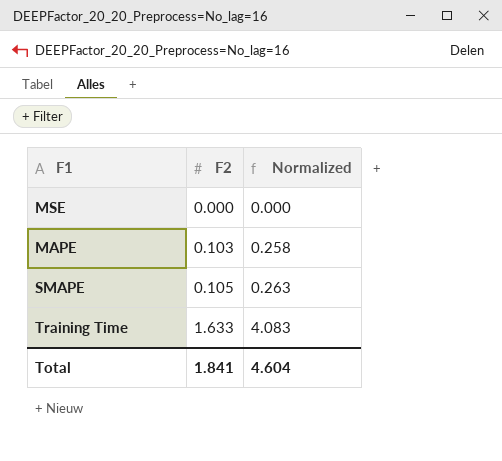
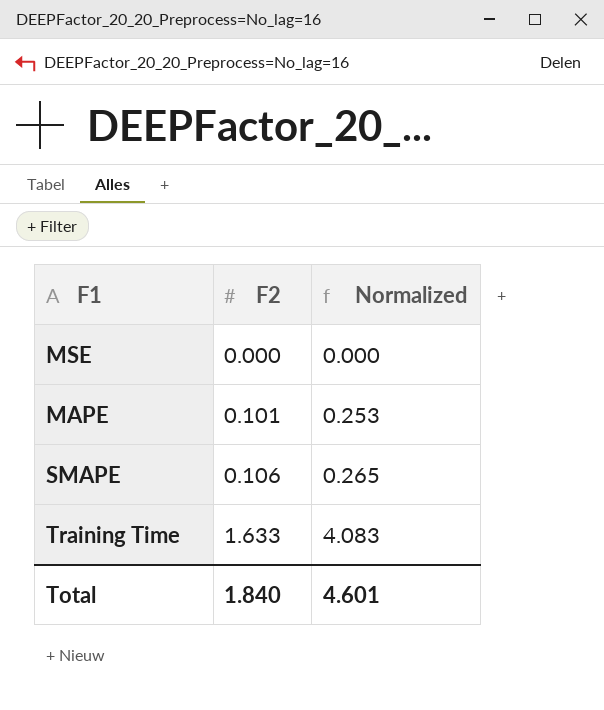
MAPE | F2: 0.103 -> 0.101
MAPE | Normalized: 0.258 -> 0.253
SMAPE | F2: 0.105 -> 0.106
SMAPE | Normalized: 0.263 -> 0.265
Total | F2: 1.841 -> 1.840
Total | Normalized: 4.604 -> 4.601

